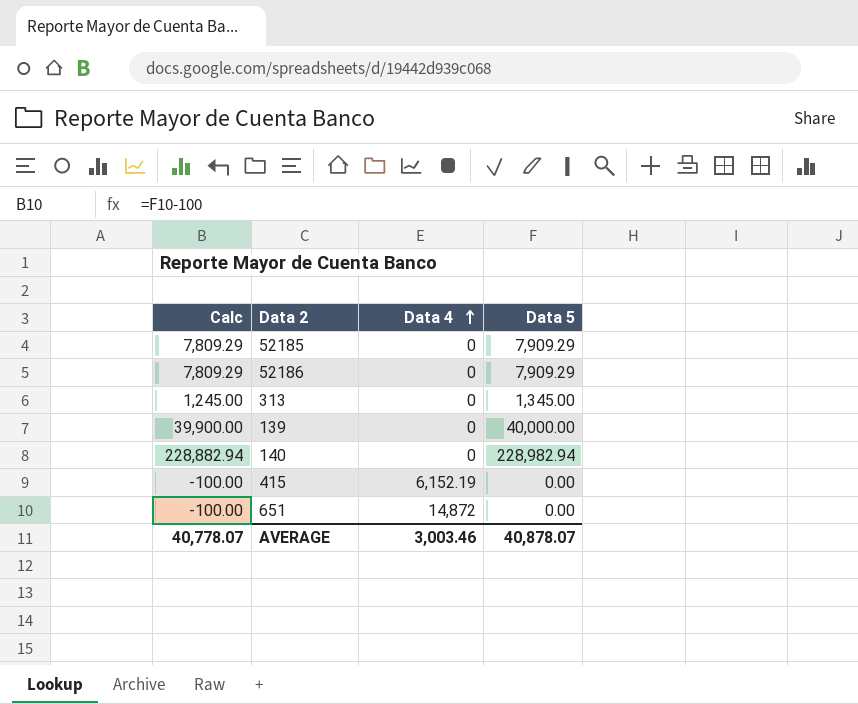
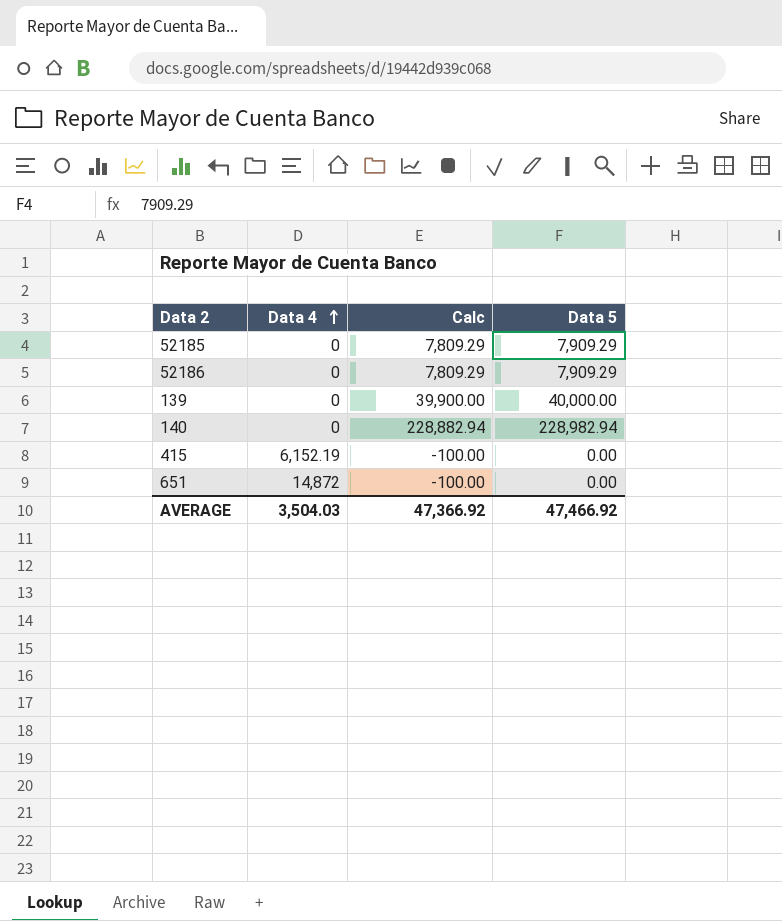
column Calc | position: 1 -> 3
row 313: 1,245.00 | 0 | 1,345.00 -> none
AVERAGE | Data 4: 3,003.46 -> 3,504.03
AVERAGE | Calc: 40,778.07 -> 47,366.92
AVERAGE | Data 5: 40,878.07 -> 47,466.92

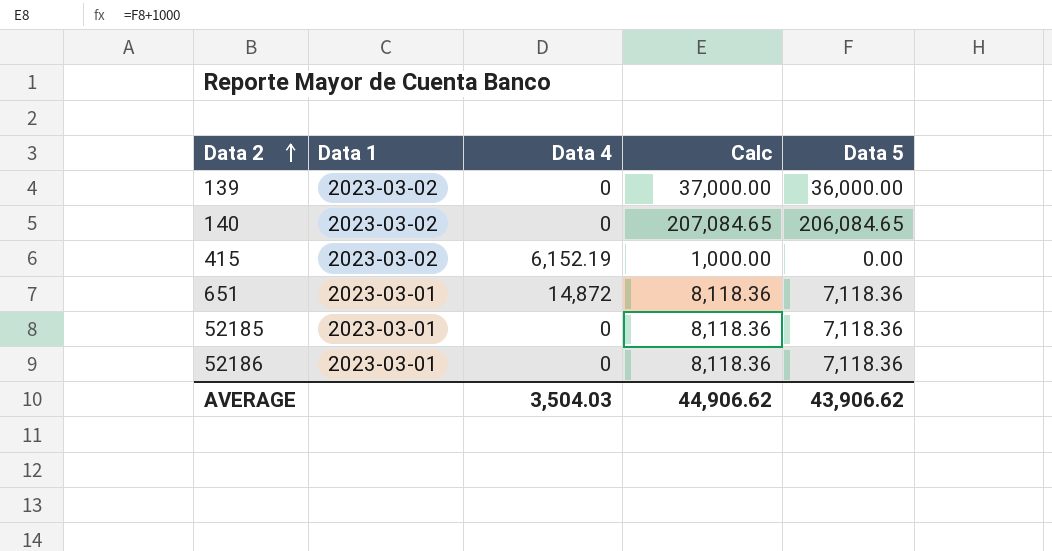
row order: Data 4 ascending -> Data 2 ascending
column Data 1 | position: none -> 2
column Calc | formula: [Data 5] - 100 -> [Data 5] + 1000
139 | Data 5: 40,000.00 -> 36,000.00
140 | Data 5: 228,982.94 -> 206,084.65
651 | Data 5: 0.00 -> 7,118.36
52185 | Data 5: 7,909.29 -> 7,118.36
52186 | Data 5: 7,909.29 -> 7,118.36
AVERAGE | Calc: 47,366.92 -> 44,906.62
AVERAGE | Data 5: 47,466.92 -> 43,906.62

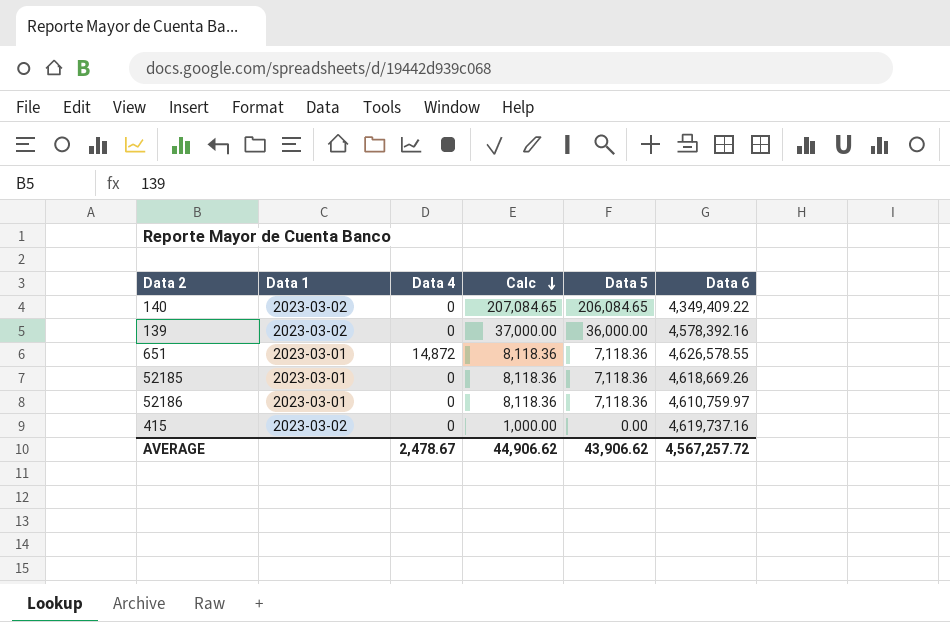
row order: Data 2 ascending -> Calc descending
column Data 6 | position: none -> 6
415 | Data 4: 6,152.19 -> 0
AVERAGE | Data 4: 3,504.03 -> 2,478.67

